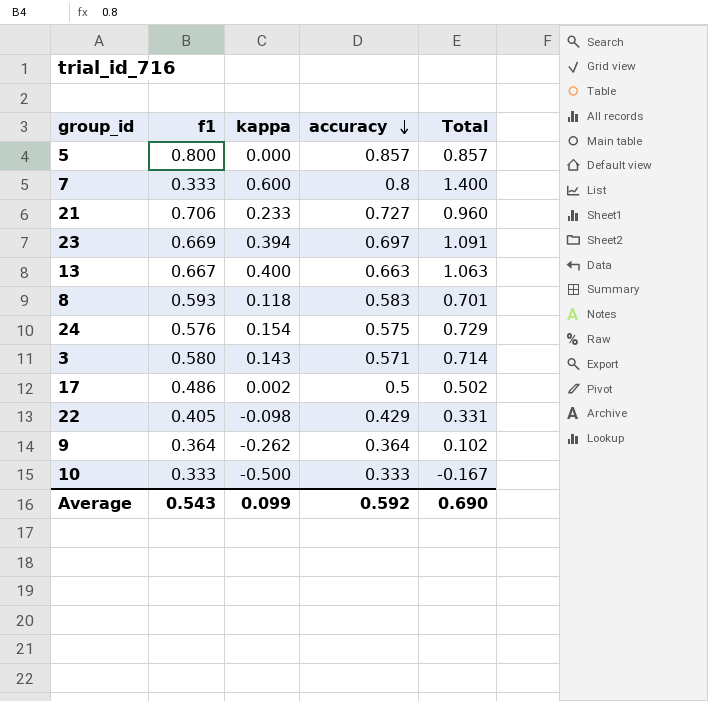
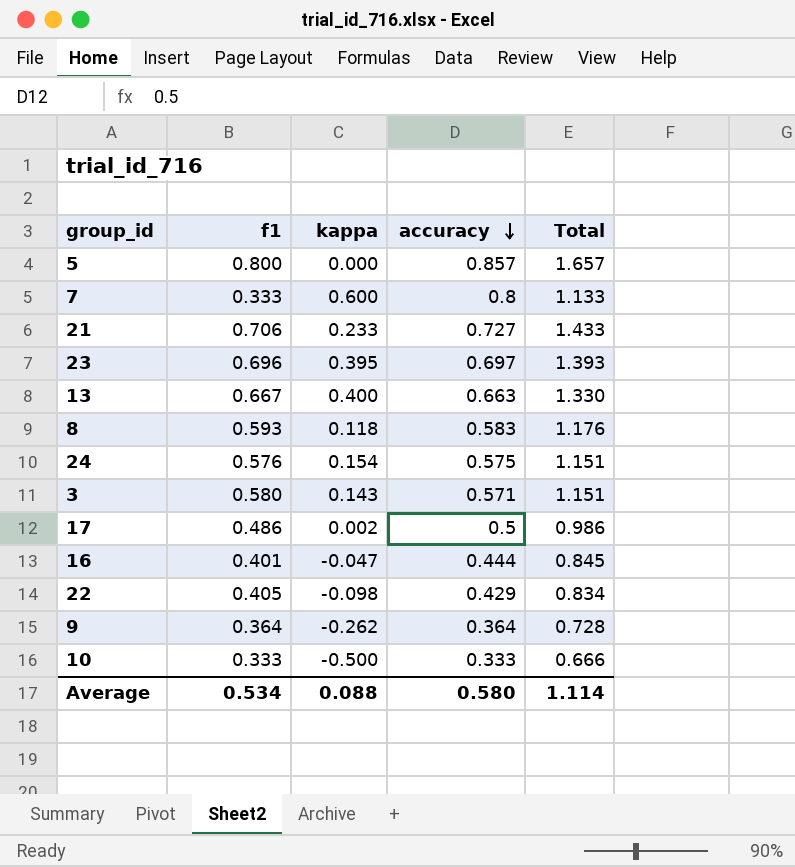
column Total | formula: [kappa] + [accuracy] -> [f1] + [accuracy]
23 | f1: 0.669 -> 0.696
23 | kappa: 0.394 -> 0.395
row 16: none -> 0.401 | -0.047 | 0.444 | 0.845
Average | f1: 0.543 -> 0.534
Average | kappa: 0.099 -> 0.088
Average | accuracy: 0.592 -> 0.580
Average | Total: 0.690 -> 1.114

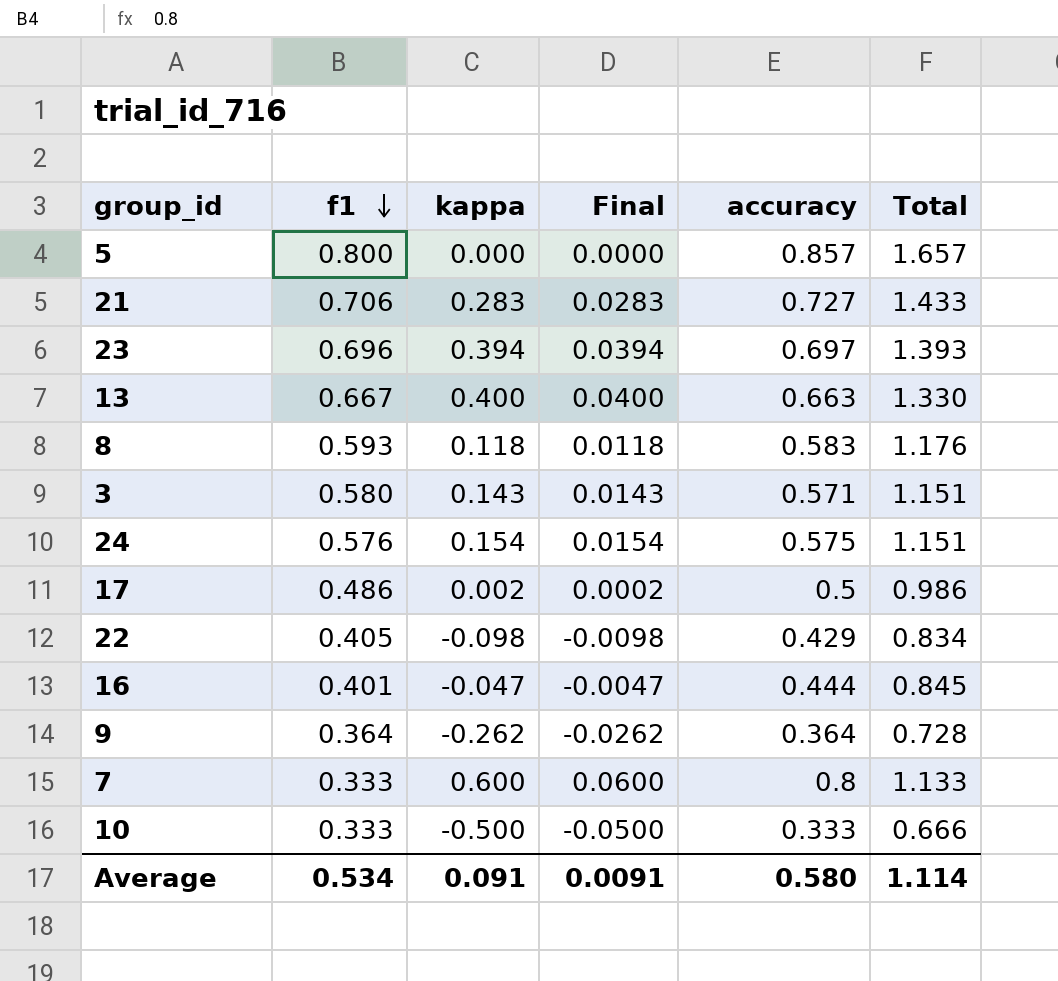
row order: accuracy descending -> f1 descending
column Final | formula: none -> [kappa] * 0.1
21 | kappa: 0.233 -> 0.283
23 | kappa: 0.395 -> 0.394
Average | kappa: 0.088 -> 0.091

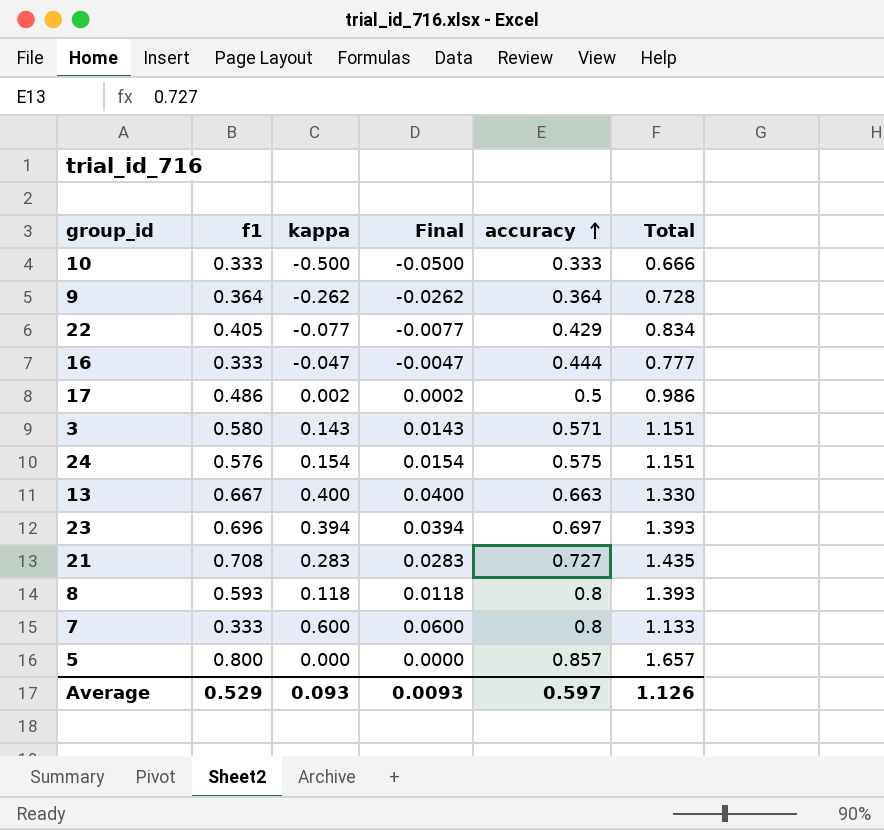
row order: f1 descending -> accuracy ascending
22 | kappa: -0.098 -> -0.077
22 | Final: -0.0098 -> -0.0077
16 | f1: 0.401 -> 0.333
16 | Total: 0.845 -> 0.777
21 | f1: 0.706 -> 0.708
21 | Total: 1.433 -> 1.435
8 | accuracy: 0.583 -> 0.8
8 | Total: 1.176 -> 1.393
Average | f1: 0.534 -> 0.529
Average | kappa: 0.091 -> 0.093
Average | Final: 0.0091 -> 0.0093
Average | accuracy: 0.580 -> 0.597
Average | Total: 1.114 -> 1.126

